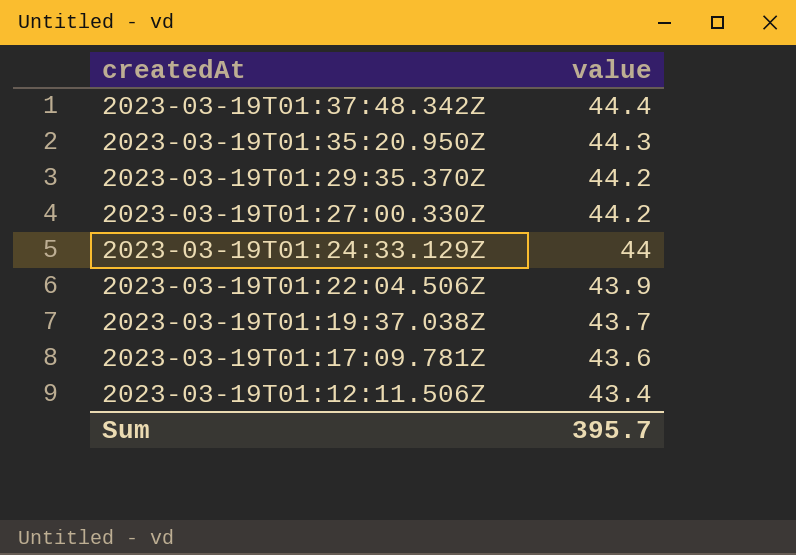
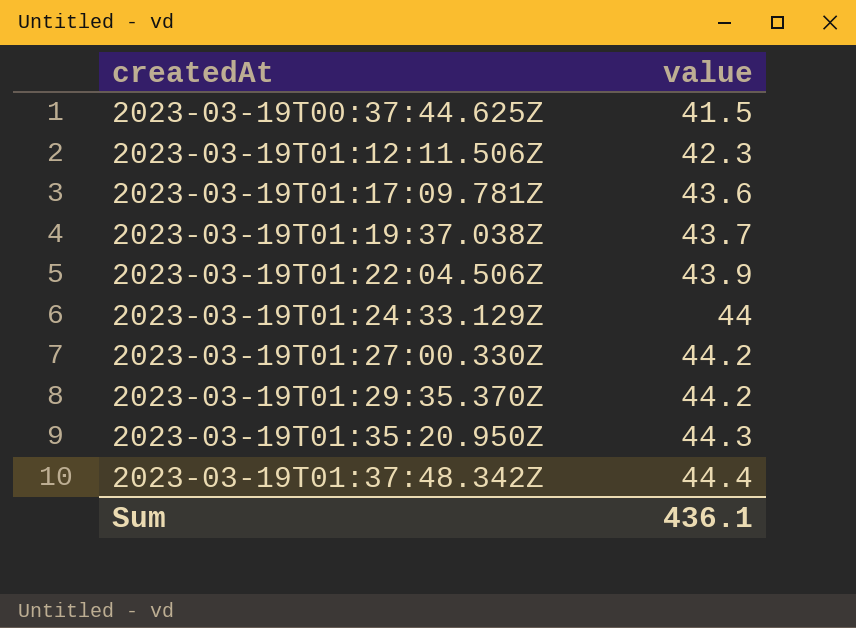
row order: createdAt descending -> createdAt ascending
row 2023-03-19T00:37:44.625Z: none -> 41.5
2023-03-19T01:12:11.506Z | value: 43.4 -> 42.3
Sum | value: 395.7 -> 436.1

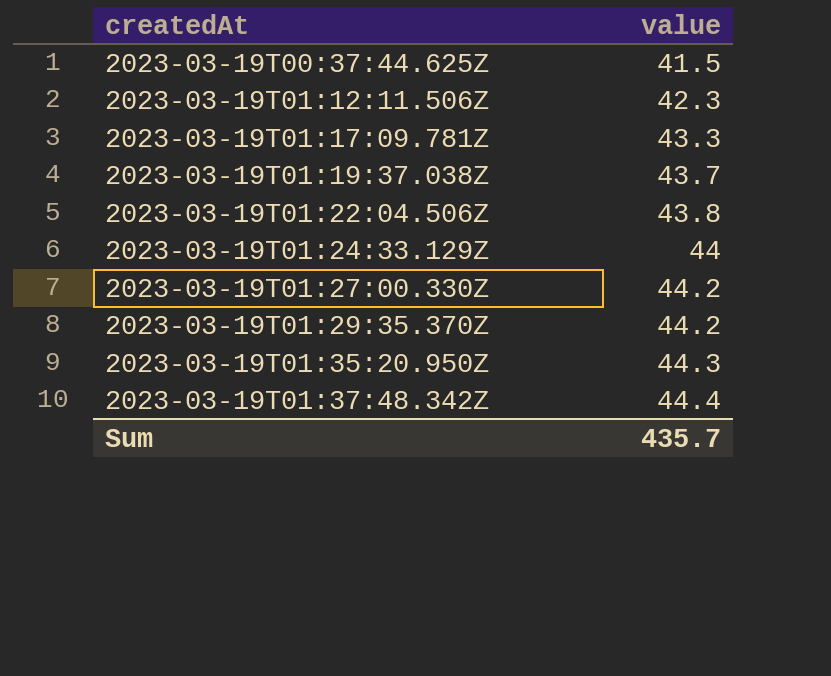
2023-03-19T01:17:09.781Z | value: 43.6 -> 43.3
2023-03-19T01:22:04.506Z | value: 43.9 -> 43.8
Sum | value: 436.1 -> 435.7

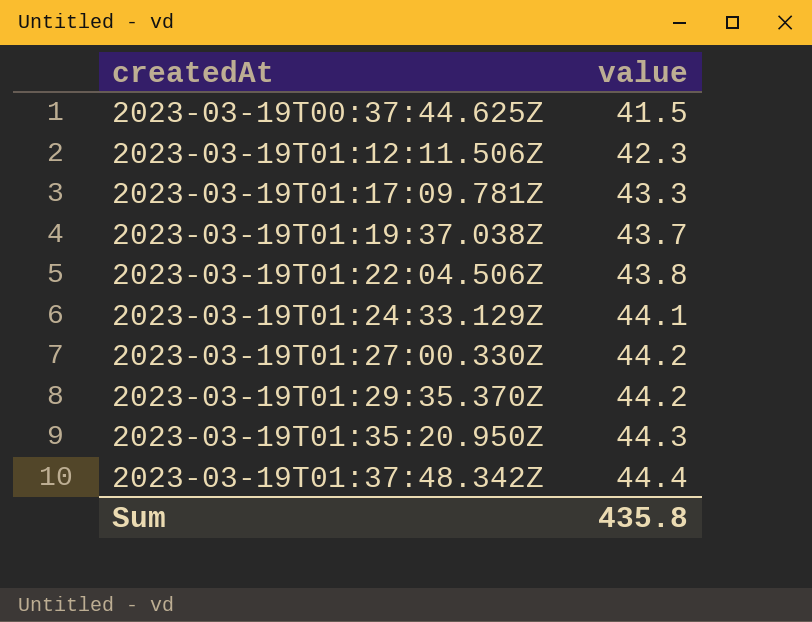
2023-03-19T01:24:33.129Z | value: 44 -> 44.1
Sum | value: 435.7 -> 435.8

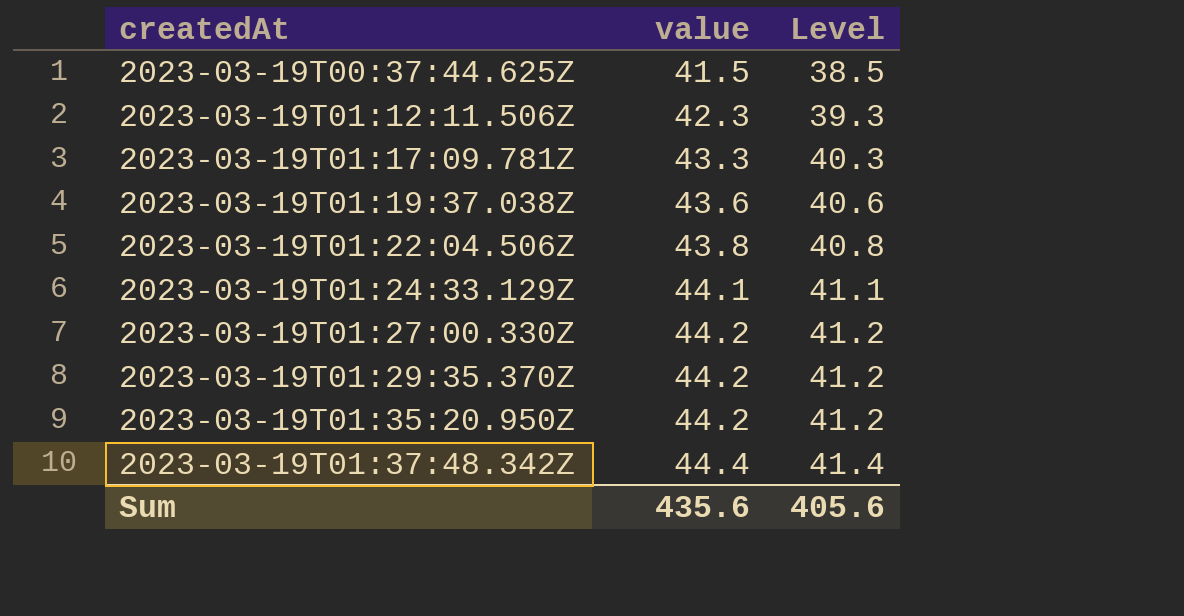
column Level | formula: none -> [value] - 3
2023-03-19T01:19:37.038Z | value: 43.7 -> 43.6
2023-03-19T01:35:20.950Z | value: 44.3 -> 44.2
Sum | value: 435.8 -> 435.6

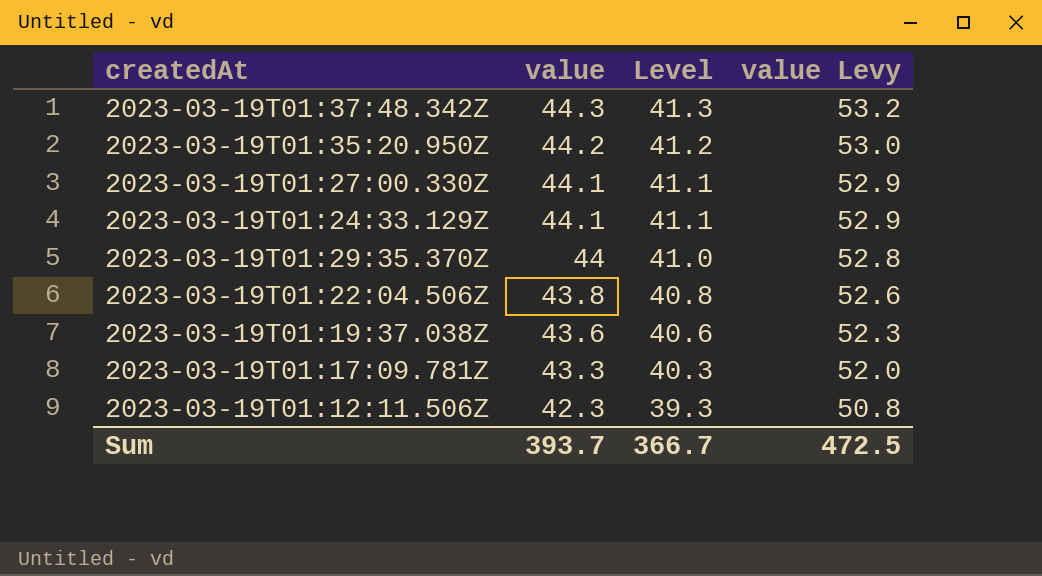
row order: createdAt ascending -> value descending
column value Levy | formula: none -> [value] * 1.2
row 2023-03-19T00:37:44.625Z: 41.5 | 38.5 -> none
2023-03-19T01:37:48.342Z | value: 44.4 -> 44.3
2023-03-19T01:37:48.342Z | Level: 41.4 -> 41.3
2023-03-19T01:27:00.330Z | value: 44.2 -> 44.1
2023-03-19T01:27:00.330Z | Level: 41.2 -> 41.1
2023-03-19T01:29:35.370Z | value: 44.2 -> 44
2023-03-19T01:29:35.370Z | Level: 41.2 -> 41.0
Sum | value: 435.6 -> 393.7
Sum | Level: 405.6 -> 366.7

